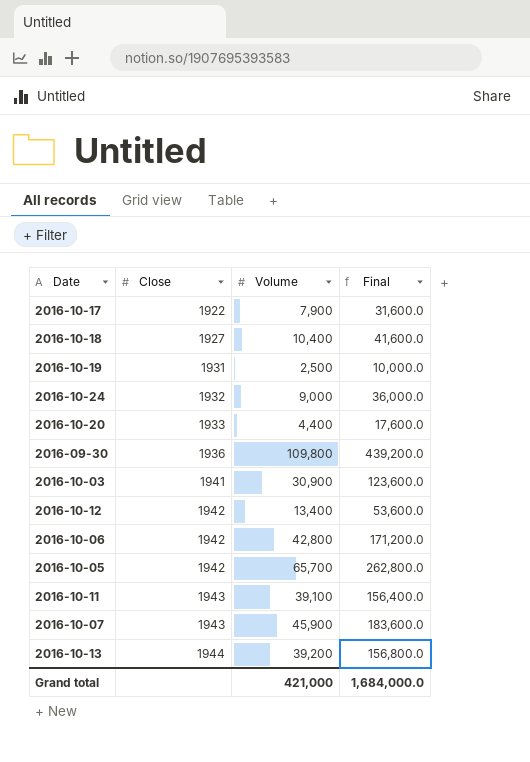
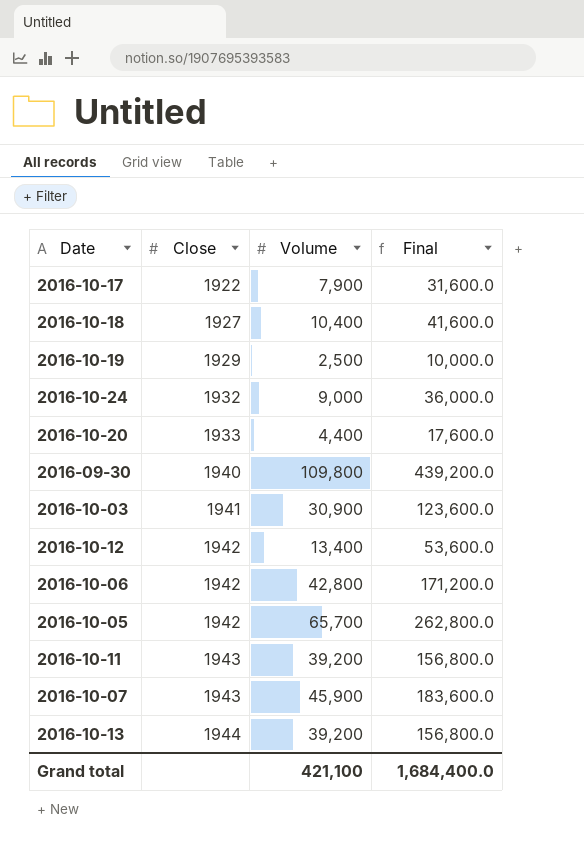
2016-10-19 | Close: 1931 -> 1929
2016-09-30 | Close: 1936 -> 1940
2016-10-11 | Volume: 39,100 -> 39,200
2016-10-11 | Final: 156,400.0 -> 156,800.0
Grand total | Volume: 421,000 -> 421,100
Grand total | Final: 1,684,000.0 -> 1,684,400.0

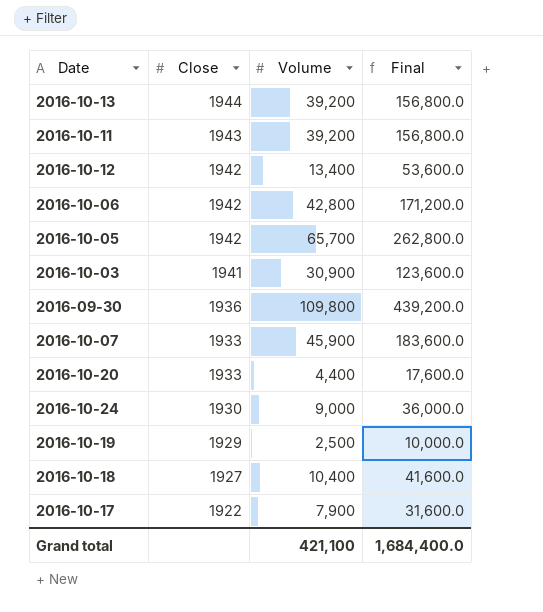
row order: Close ascending -> Close descending
2016-09-30 | Close: 1940 -> 1936
2016-10-07 | Close: 1943 -> 1933
2016-10-24 | Close: 1932 -> 1930

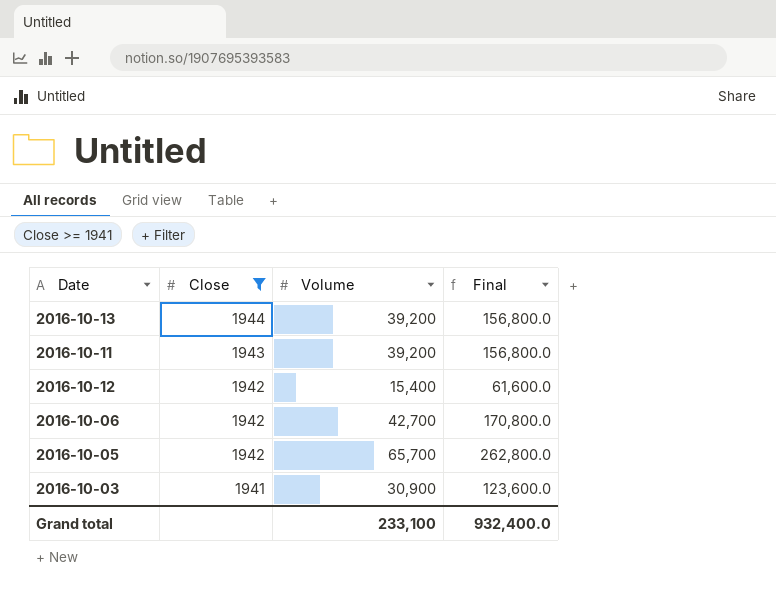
filter: none -> Close >= 1941
2016-10-12 | Volume: 13,400 -> 15,400
2016-10-12 | Final: 53,600.0 -> 61,600.0
2016-10-06 | Volume: 42,800 -> 42,700
2016-10-06 | Final: 171,200.0 -> 170,800.0
Grand total | Volume: 421,100 -> 233,100
Grand total | Final: 1,684,400.0 -> 932,400.0

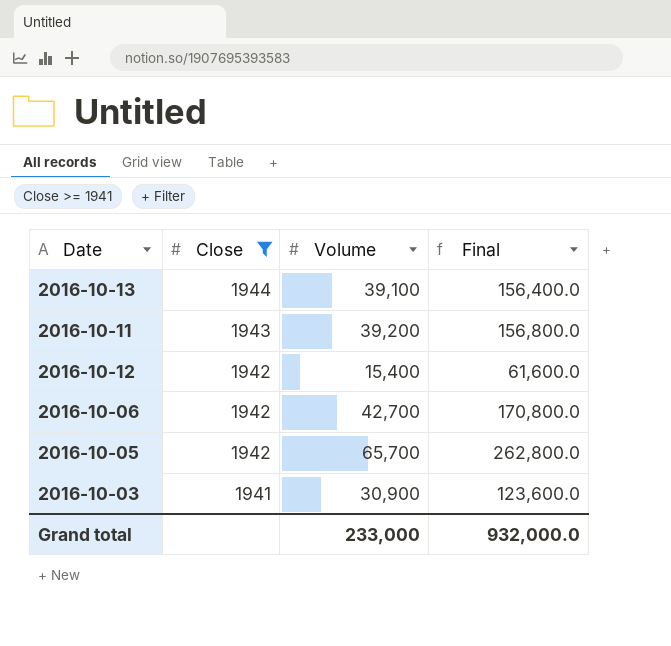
2016-10-13 | Volume: 39,200 -> 39,100
2016-10-13 | Final: 156,800.0 -> 156,400.0
Grand total | Volume: 233,100 -> 233,000
Grand total | Final: 932,400.0 -> 932,000.0

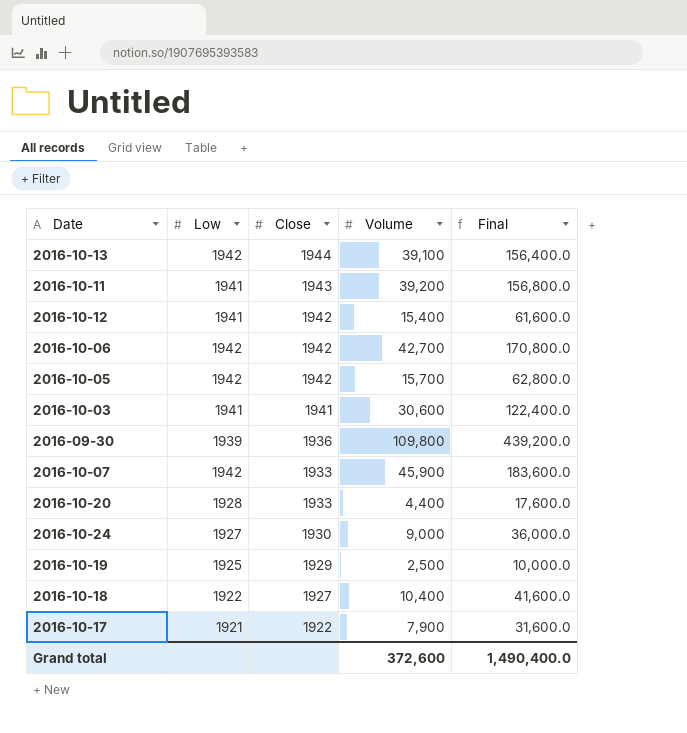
filter: Close >= 1941 -> none
column Low | position: none -> 2
2016-10-05 | Volume: 65,700 -> 15,700
2016-10-05 | Final: 262,800.0 -> 62,800.0
2016-10-03 | Volume: 30,900 -> 30,600
2016-10-03 | Final: 123,600.0 -> 122,400.0
Grand total | Volume: 233,000 -> 372,600
Grand total | Final: 932,000.0 -> 1,490,400.0

